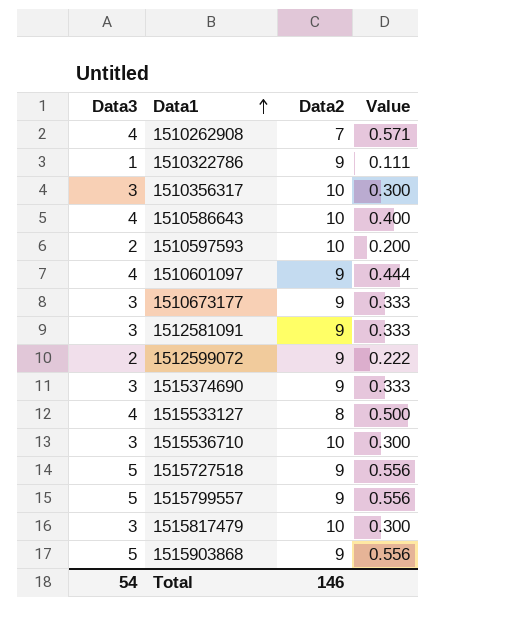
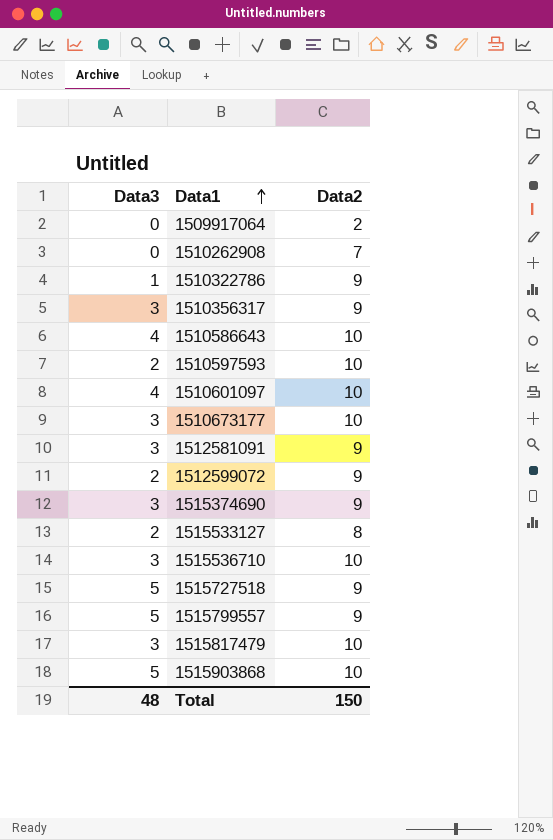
column Value | formula: [Data3] / [Data2] -> none
row 1509917064: none -> 0 | 2
1510262908 | Data3: 4 -> 0
1510356317 | Data2: 10 -> 9
1510601097 | Data2: 9 -> 10
1510673177 | Data2: 9 -> 10
1515533127 | Data3: 4 -> 2
1515903868 | Data2: 9 -> 10
Total | Data3: 54 -> 48
Total | Data2: 146 -> 150

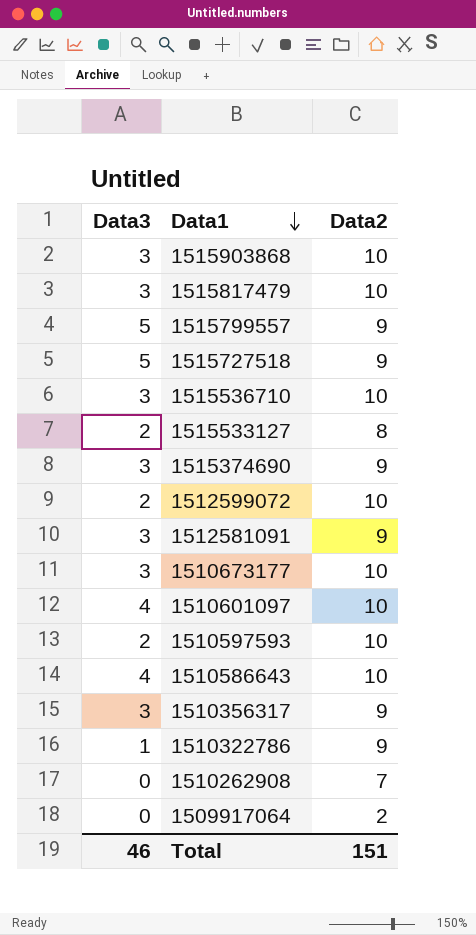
row order: Data1 ascending -> Data1 descending
1515903868 | Data3: 5 -> 3
1512599072 | Data2: 9 -> 10
Total | Data3: 48 -> 46
Total | Data2: 150 -> 151

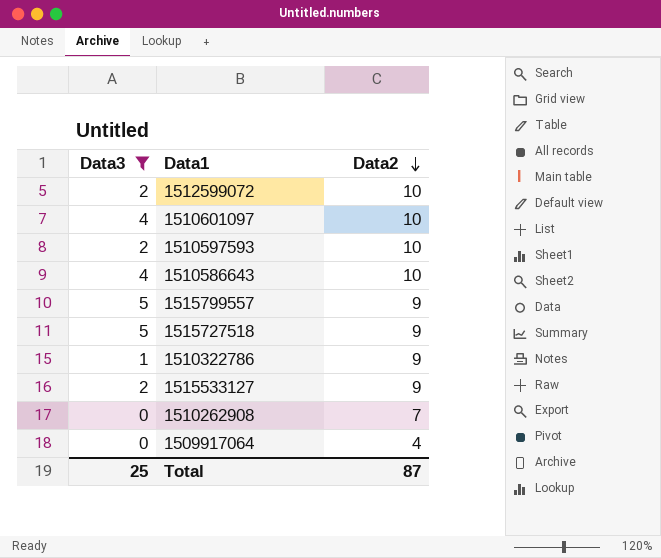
filter: none -> Data3 != 3
row order: Data1 descending -> Data2 descending
1515533127 | Data2: 8 -> 9
1509917064 | Data2: 2 -> 4
Total | Data3: 46 -> 25
Total | Data2: 151 -> 87

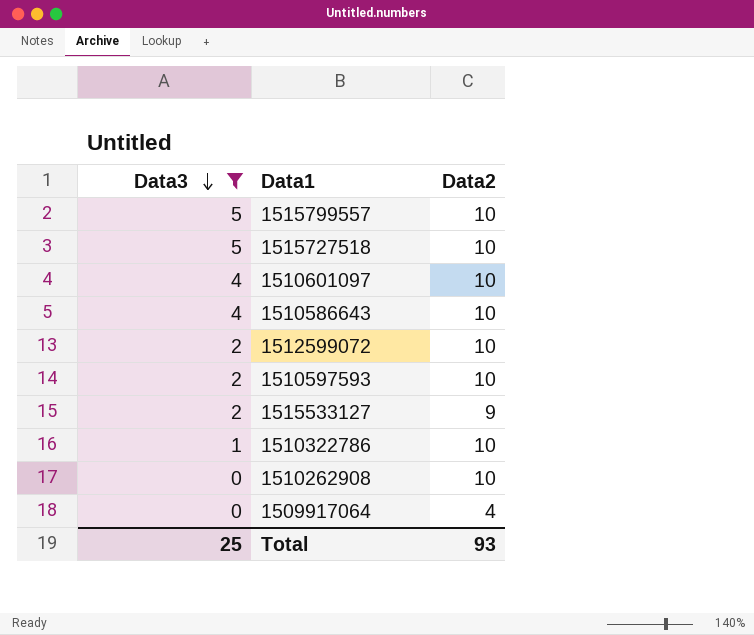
row order: Data2 descending -> Data3 descending
1515799557 | Data2: 9 -> 10
1515727518 | Data2: 9 -> 10
1510322786 | Data2: 9 -> 10
1510262908 | Data2: 7 -> 10
Total | Data2: 87 -> 93

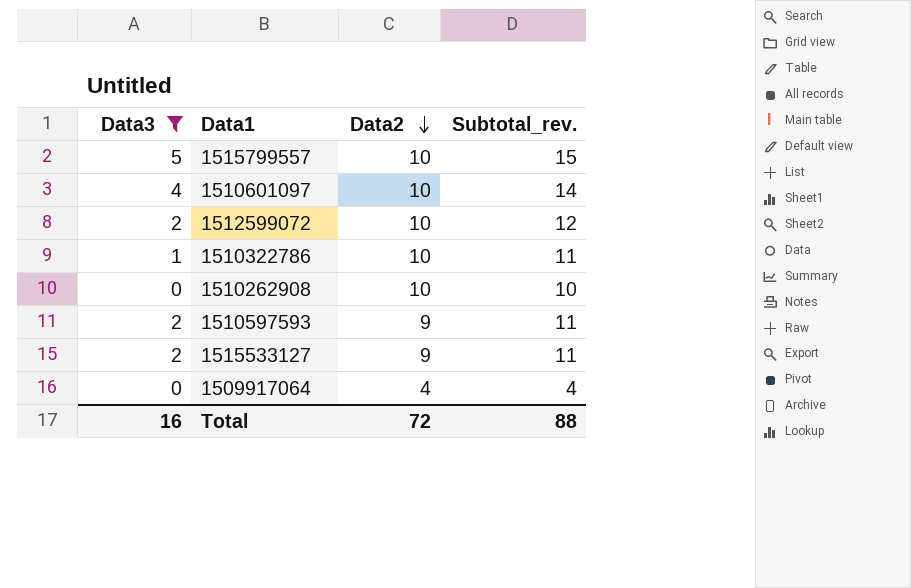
row order: Data3 descending -> Data2 descending
column Subtotal_rev. | formula: none -> [Data3] + [Data2]
row 1515727518: 5 | 10 -> none
row 1510586643: 4 | 10 -> none
1510597593 | Data2: 10 -> 9
Total | Data3: 25 -> 16
Total | Data2: 93 -> 72

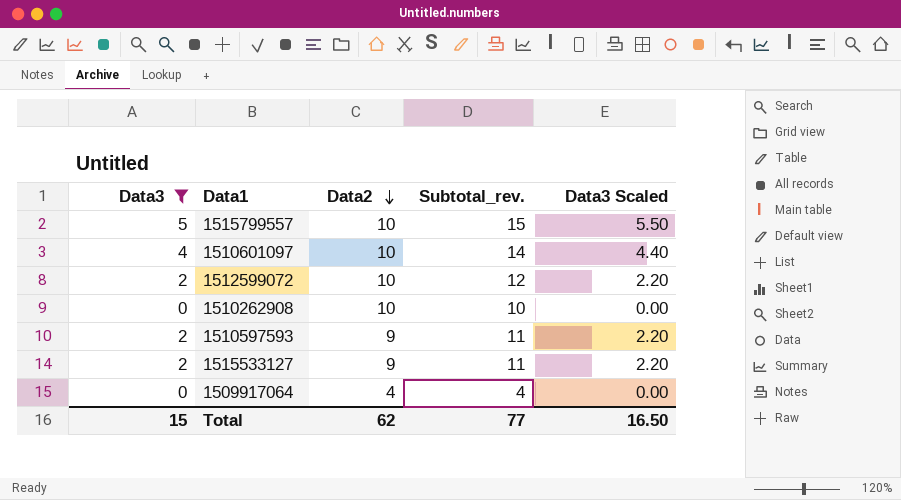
column Data3 Scaled | formula: none -> [Data3] * 1.1
row 1510322786: 1 | 10 | 11 -> none
Total | Data3: 16 -> 15
Total | Data2: 72 -> 62
Total | Subtotal_rev.: 88 -> 77

